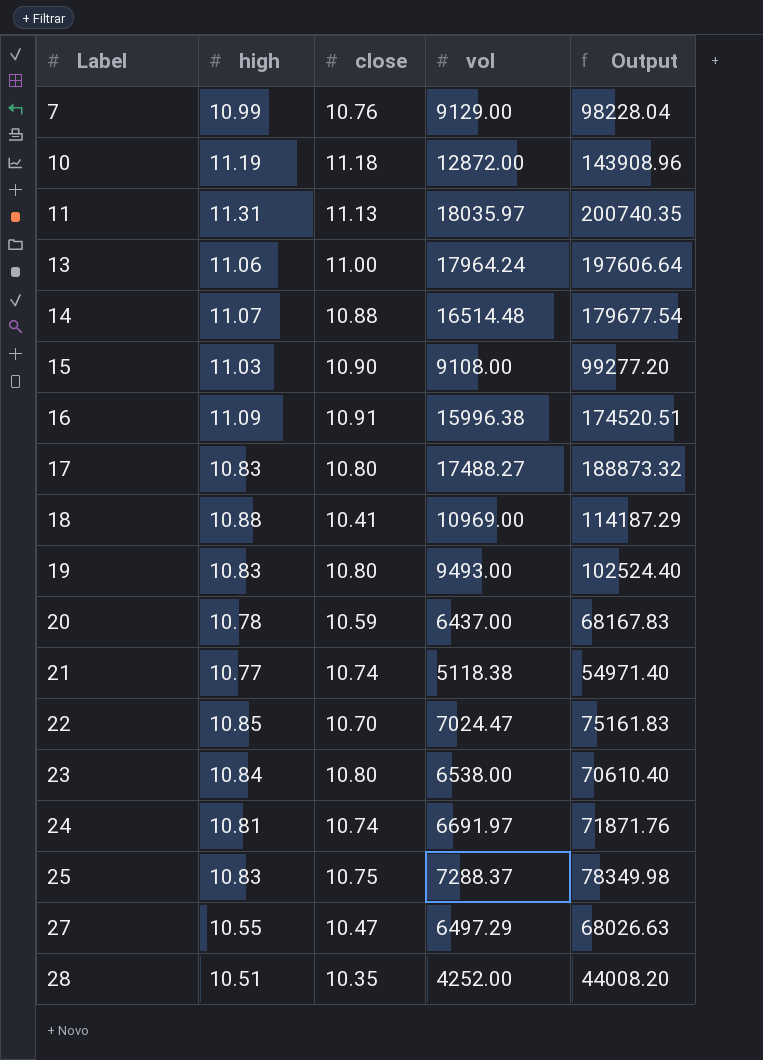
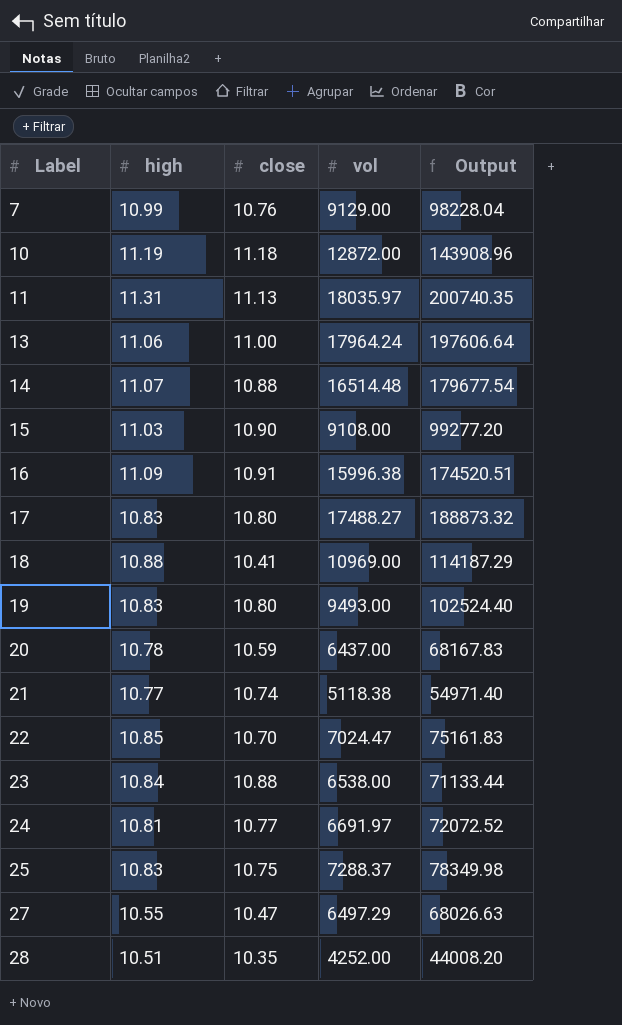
23 | close: 10.80 -> 10.88
23 | Output: 70610.40 -> 71133.44
24 | close: 10.74 -> 10.77
24 | Output: 71871.76 -> 72072.52

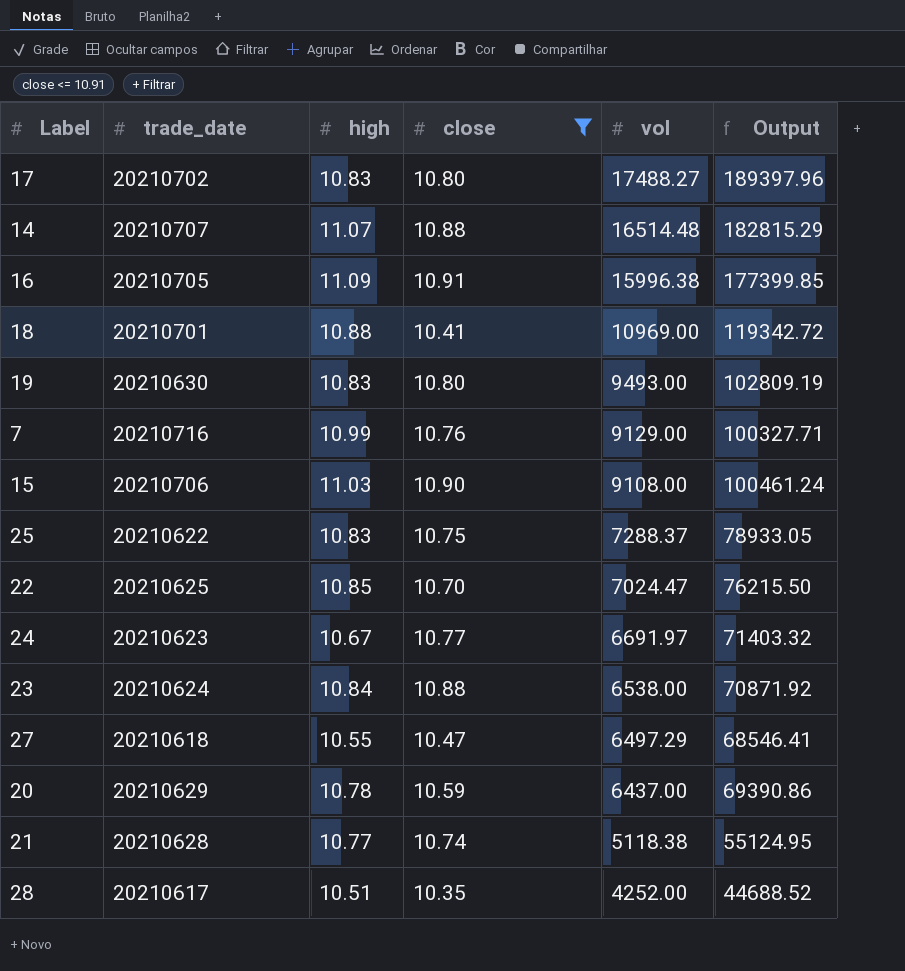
filter: none -> close <= 10.91
row order: Label ascending -> vol descending
column trade_date | position: none -> 2
column Output | formula: [close] * [vol] -> [high] * [vol]
24 | high: 10.81 -> 10.67

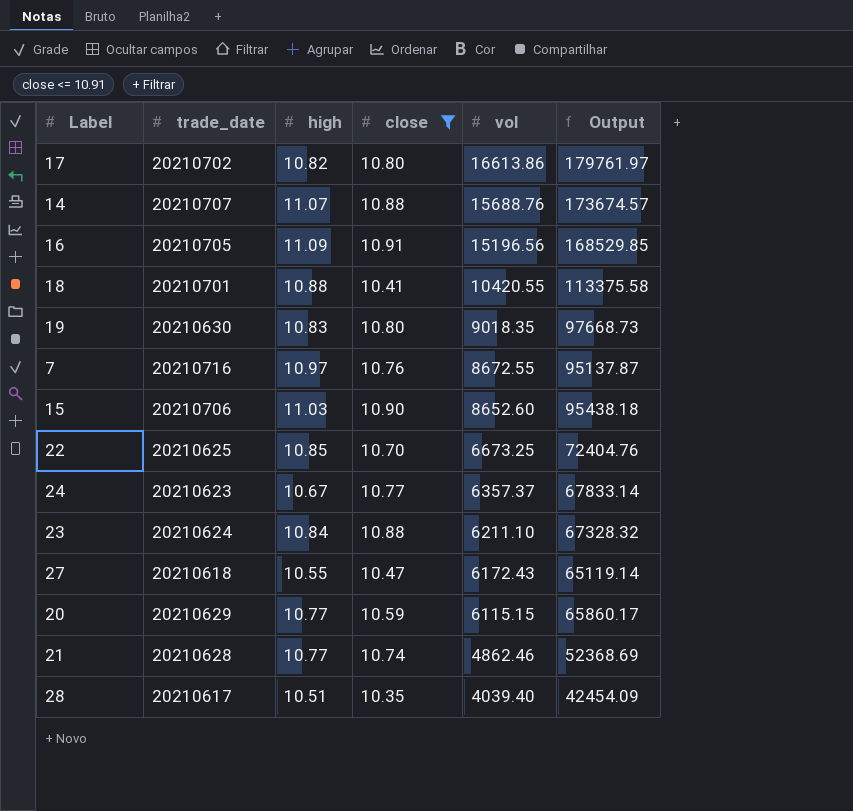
row 25: 20210622 | 10.83 | 10.75 | 7288.37 | 78933.05 -> none
17 | high: 10.83 -> 10.82
17 | vol: 17488.27 -> 16613.86
17 | Output: 189397.96 -> 179761.97
14 | vol: 16514.48 -> 15688.76
14 | Output: 182815.29 -> 173674.57
16 | vol: 15996.38 -> 15196.56
16 | Output: 177399.85 -> 168529.85
18 | vol: 10969.00 -> 10420.55
18 | Output: 119342.72 -> 113375.58
19 | vol: 9493.00 -> 9018.35
19 | Output: 102809.19 -> 97668.73
7 | high: 10.99 -> 10.97
7 | vol: 9129.00 -> 8672.55
7 | Output: 100327.71 -> 95137.87
15 | vol: 9108.00 -> 8652.60
15 | Output: 100461.24 -> 95438.18
22 | vol: 7024.47 -> 6673.25
22 | Output: 76215.50 -> 72404.76
24 | vol: 6691.97 -> 6357.37
24 | Output: 71403.32 -> 67833.14
23 | vol: 6538.00 -> 6211.10
23 | Output: 70871.92 -> 67328.32
27 | vol: 6497.29 -> 6172.43
27 | Output: 68546.41 -> 65119.14
20 | high: 10.78 -> 10.77
20 | vol: 6437.00 -> 6115.15
20 | Output: 69390.86 -> 65860.17
21 | vol: 5118.38 -> 4862.46
21 | Output: 55124.95 -> 52368.69
28 | vol: 4252.00 -> 4039.40
28 | Output: 44688.52 -> 42454.09

